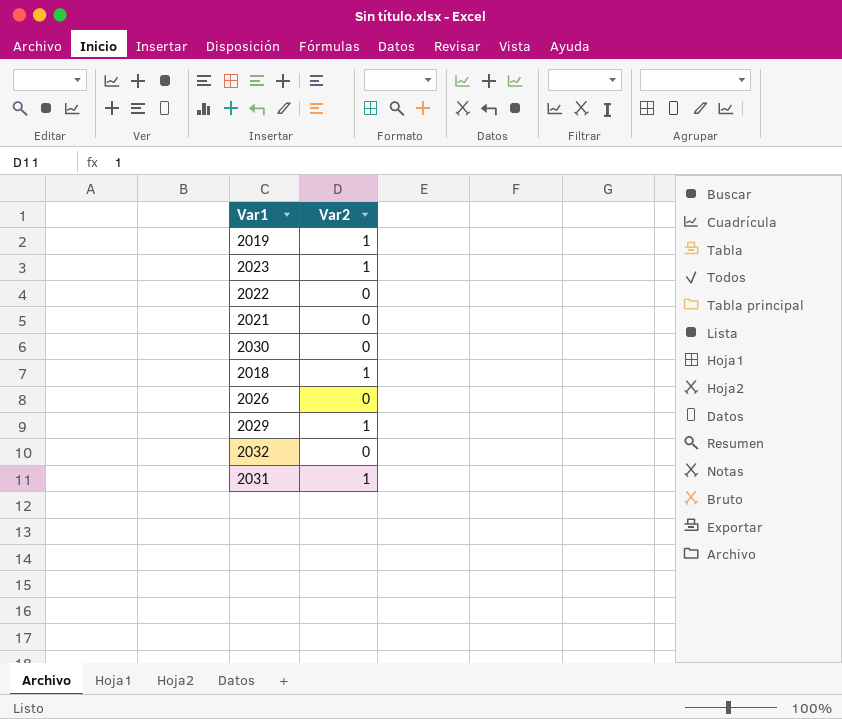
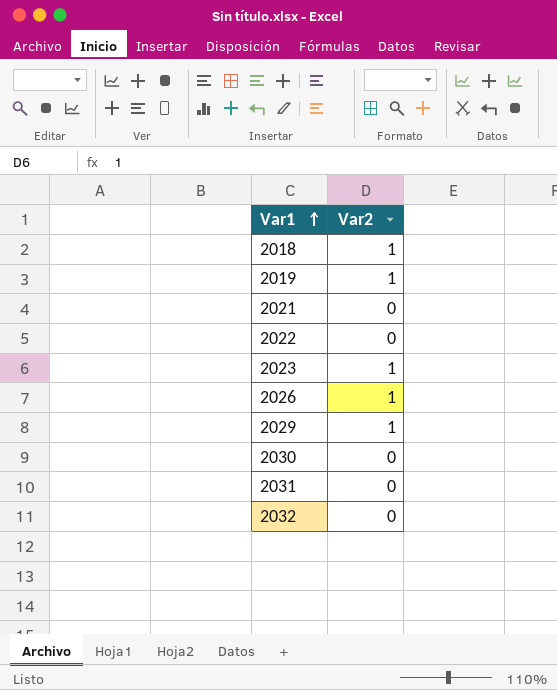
row order: none -> Var1 ascending
2026 | Var2: 0 -> 1
2031 | Var2: 1 -> 0

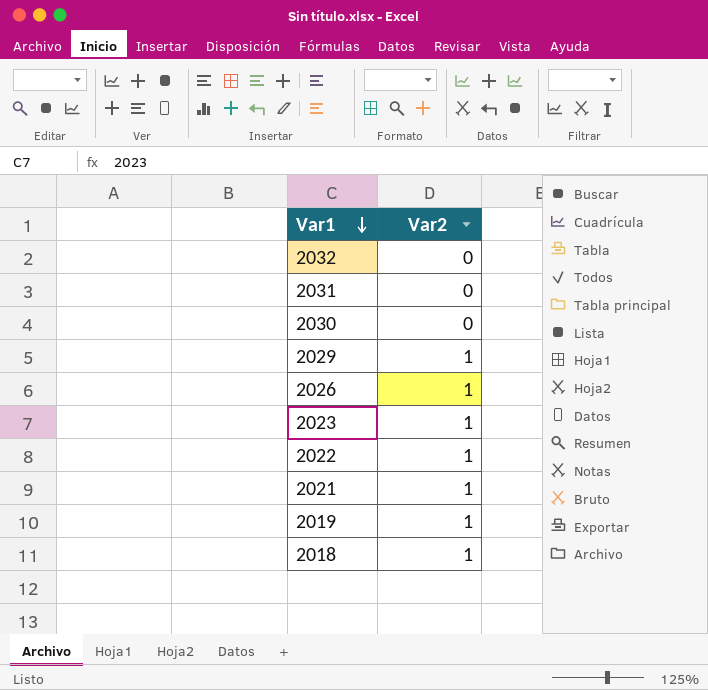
row order: Var1 ascending -> Var1 descending
2022 | Var2: 0 -> 1
2021 | Var2: 0 -> 1

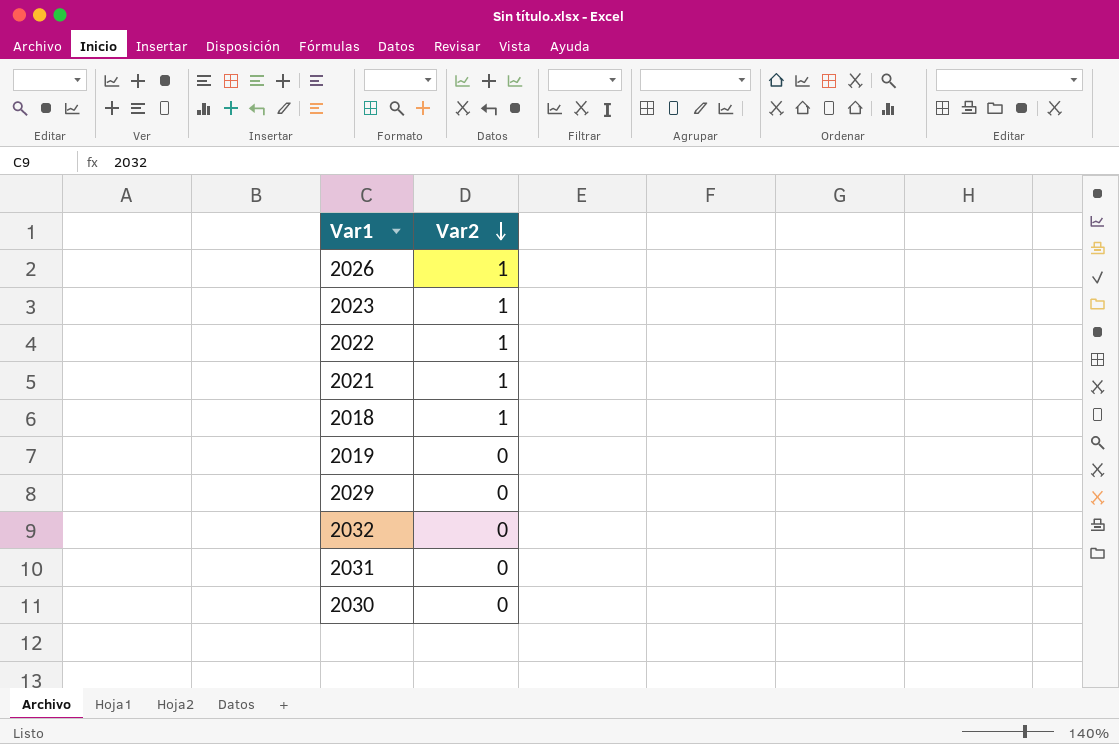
row order: Var1 descending -> Var2 descending
2019 | Var2: 1 -> 0
2029 | Var2: 1 -> 0

